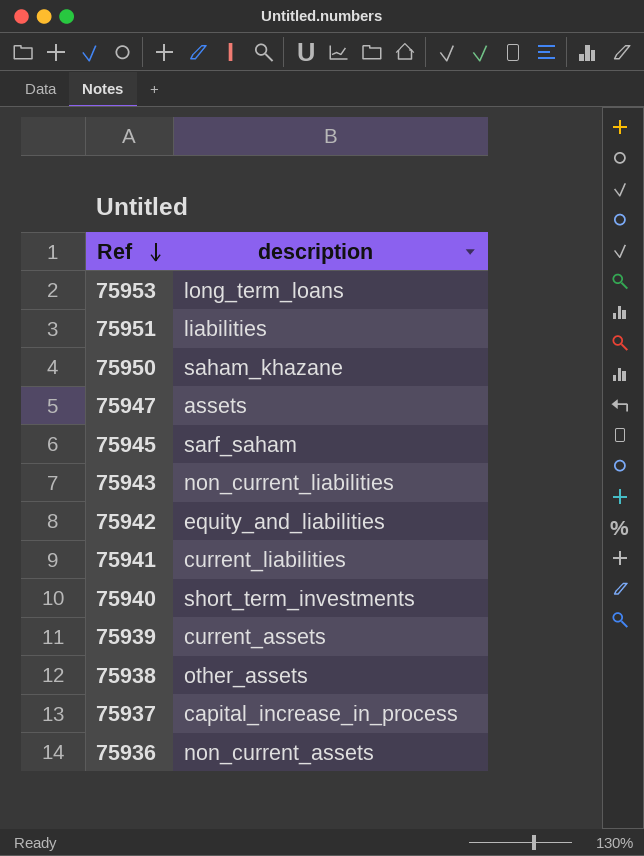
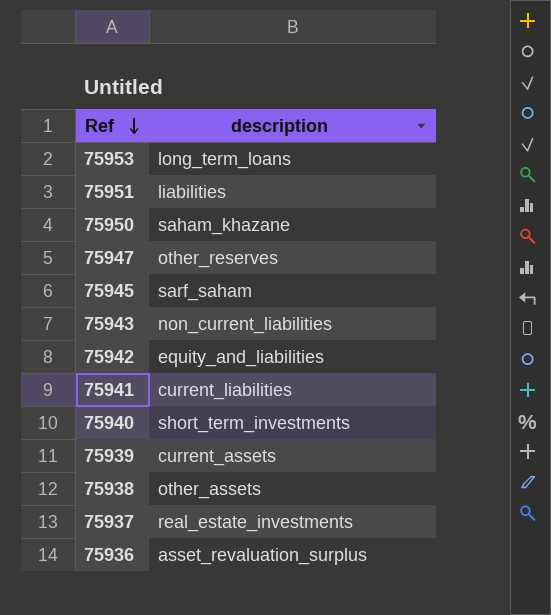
75947 | description: assets -> other_reserves
75937 | description: capital_increase_in_process -> real_estate_investments
75936 | description: non_current_assets -> asset_revaluation_surplus

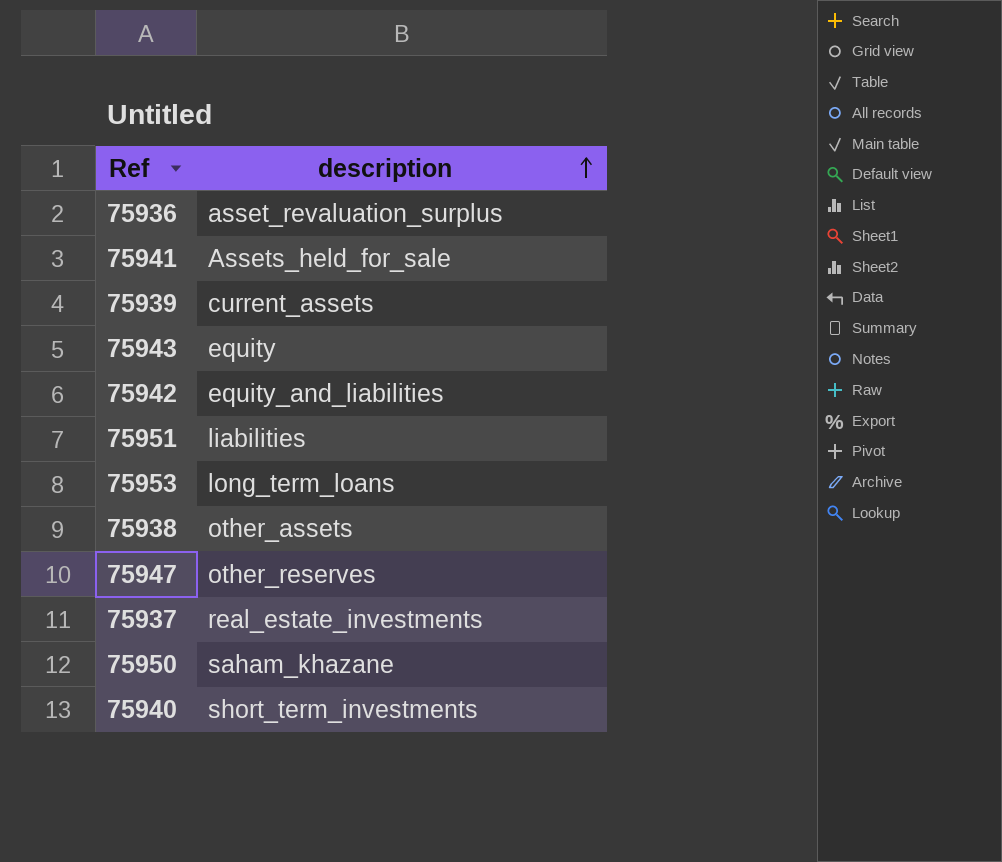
row order: Ref descending -> description ascending
row 75945: sarf_saham -> none
75941 | description: current_liabilities -> Assets_held_for_sale
75943 | description: non_current_liabilities -> equity

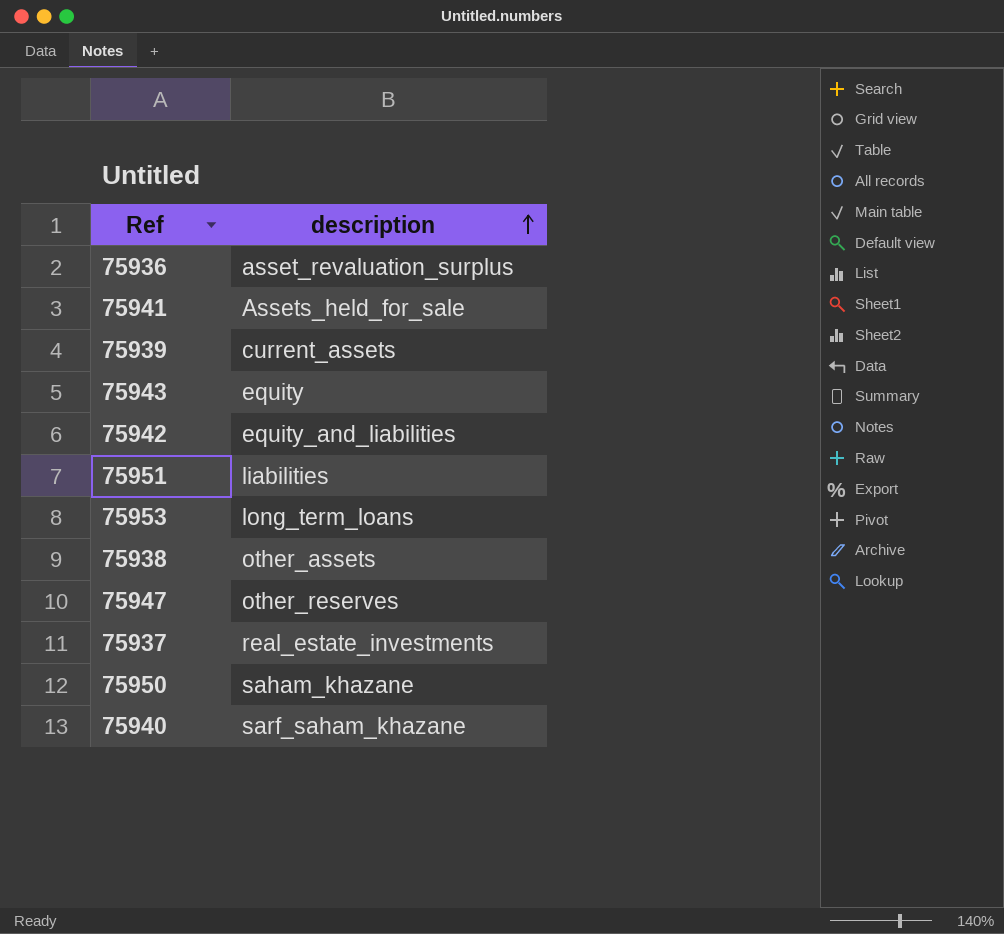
75940 | description: short_term_investments -> sarf_saham_khazane

